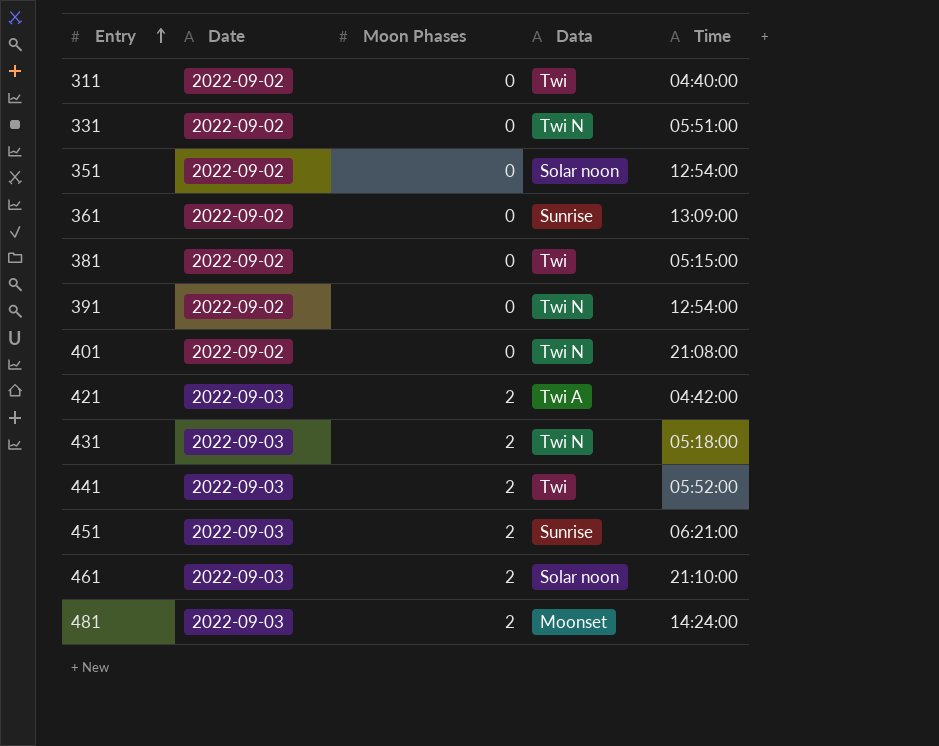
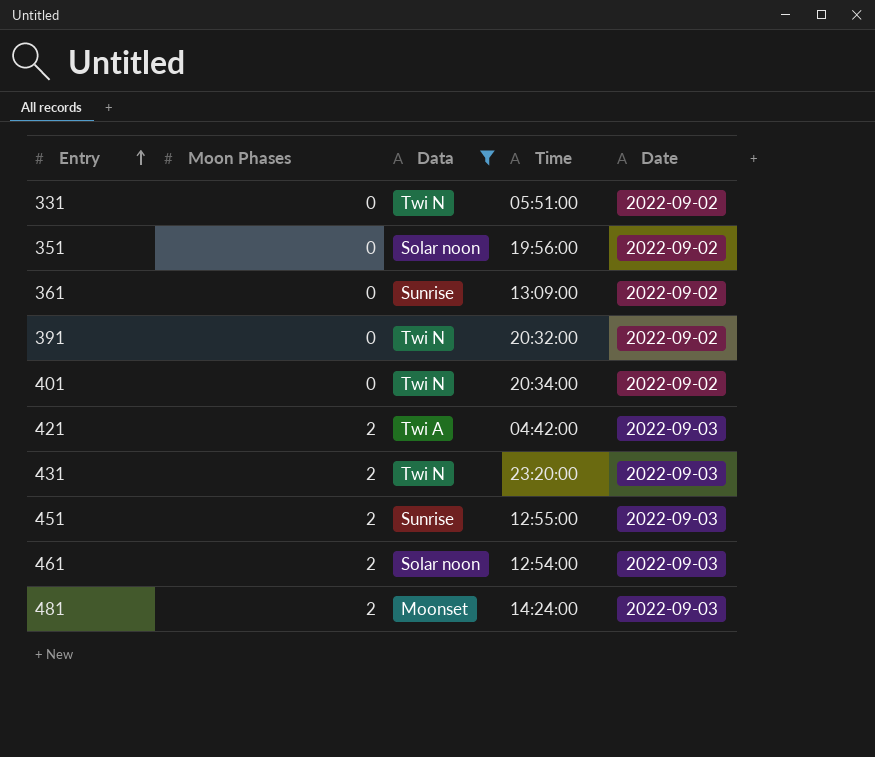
filter: none -> Data != Twi
column Date | position: 2 -> 5
351 | Time: 12:54:00 -> 19:56:00
391 | Time: 12:54:00 -> 20:32:00
401 | Time: 21:08:00 -> 20:34:00
431 | Time: 05:18:00 -> 23:20:00
451 | Time: 06:21:00 -> 12:55:00
461 | Time: 21:10:00 -> 12:54:00

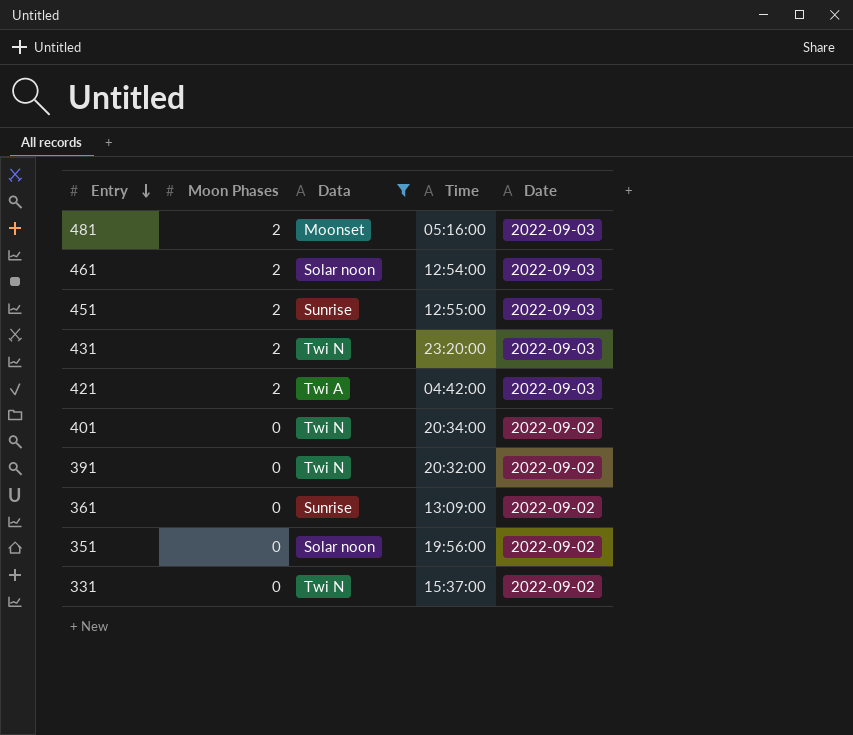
row order: Entry ascending -> Entry descending
481 | Time: 14:24:00 -> 05:16:00
331 | Time: 05:51:00 -> 15:37:00

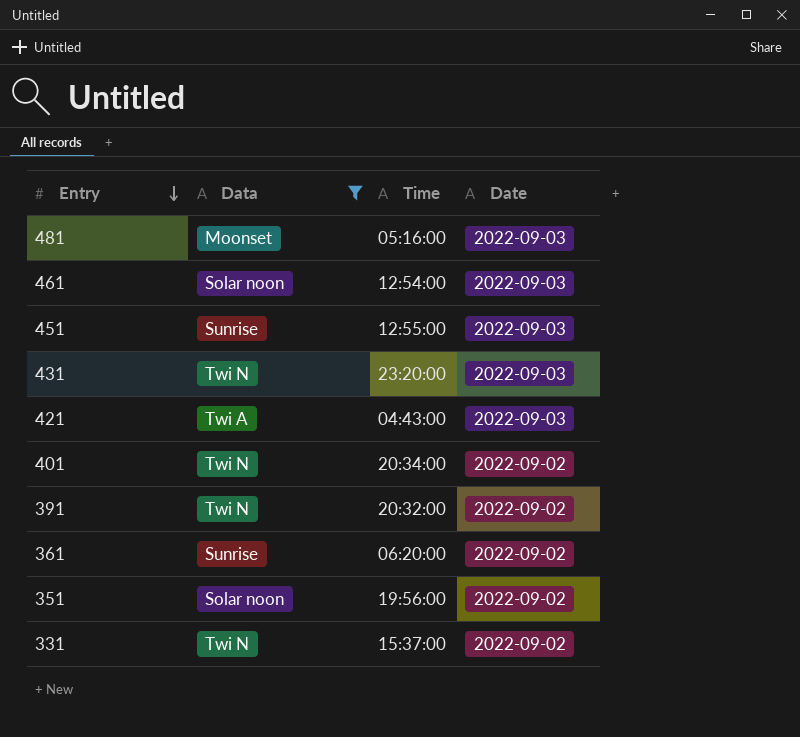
column Moon Phases | position: 2 -> none
421 | Time: 04:42:00 -> 04:43:00
361 | Time: 13:09:00 -> 06:20:00

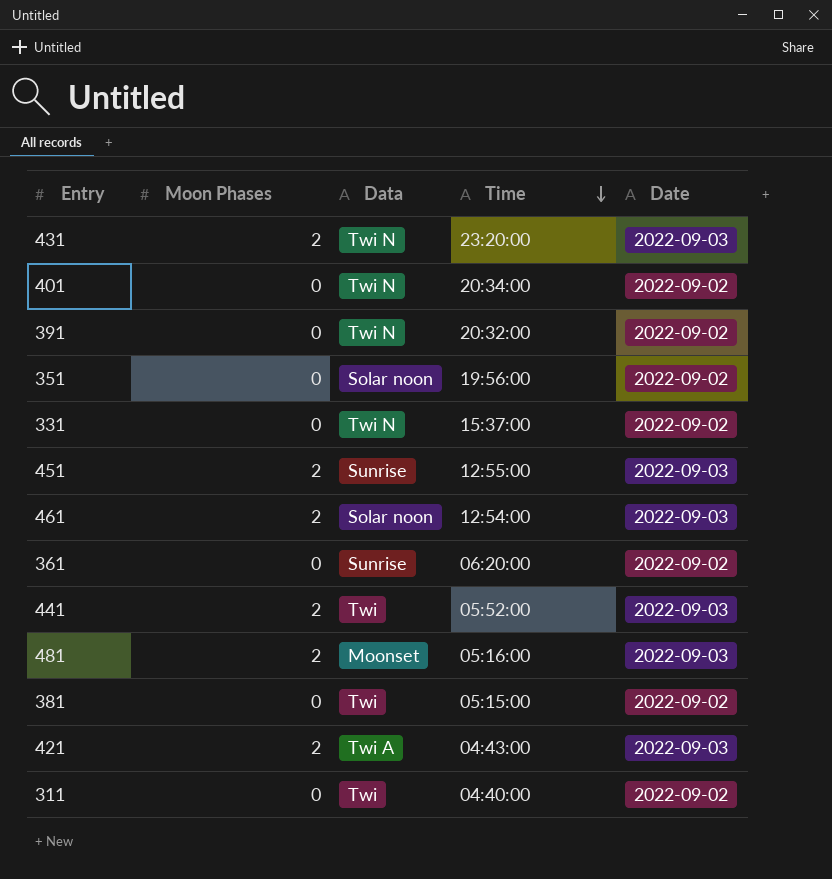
filter: Data != Twi -> none
row order: Entry descending -> Time descending
column Moon Phases | position: none -> 2

